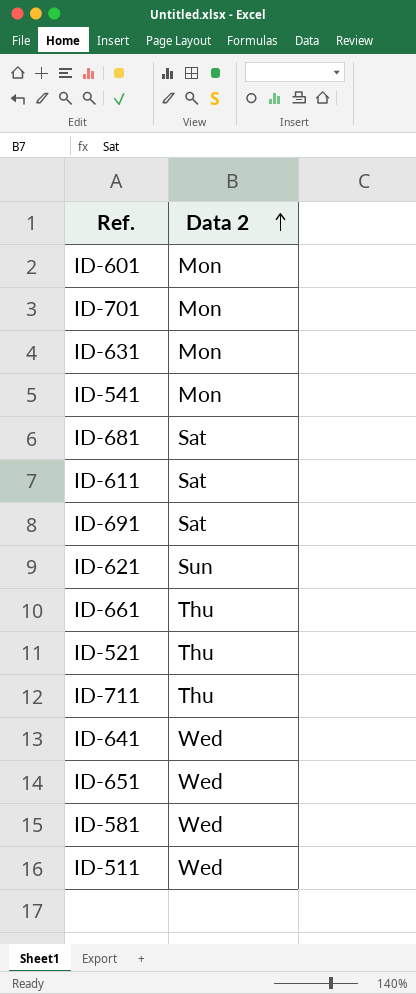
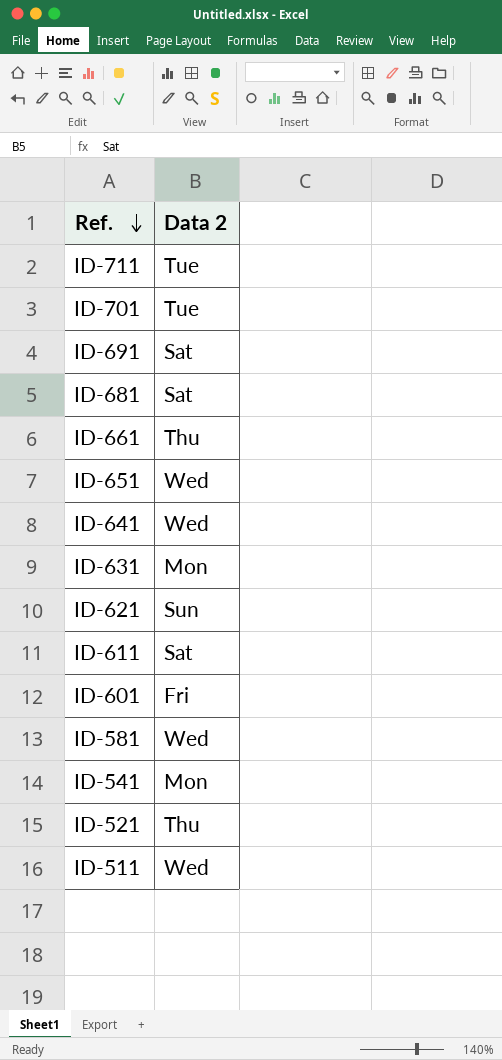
row order: Data 2 ascending -> Ref. descending
ID-711 | Data 2: Thu -> Tue
ID-701 | Data 2: Mon -> Tue
ID-601 | Data 2: Mon -> Fri

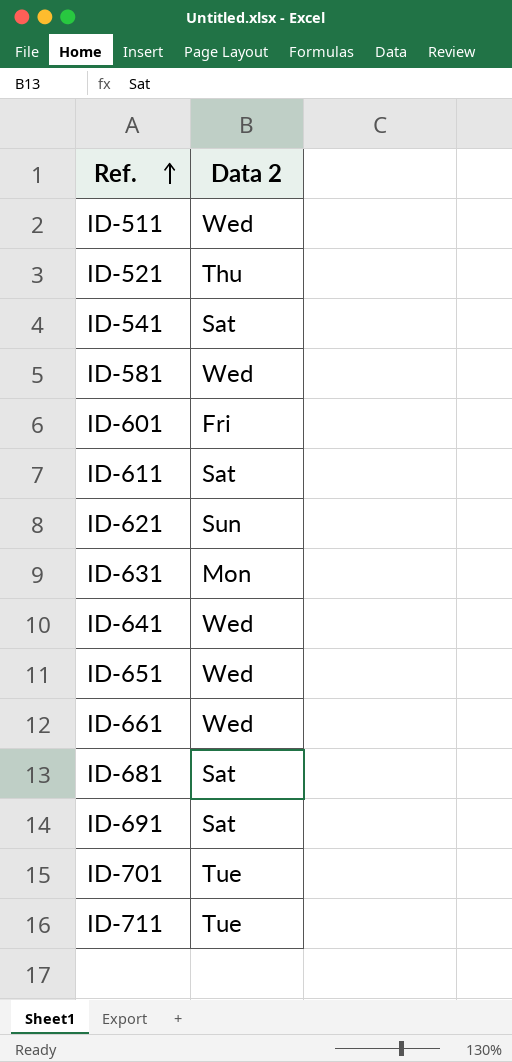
row order: Ref. descending -> Ref. ascending
ID-541 | Data 2: Mon -> Sat
ID-661 | Data 2: Thu -> Wed

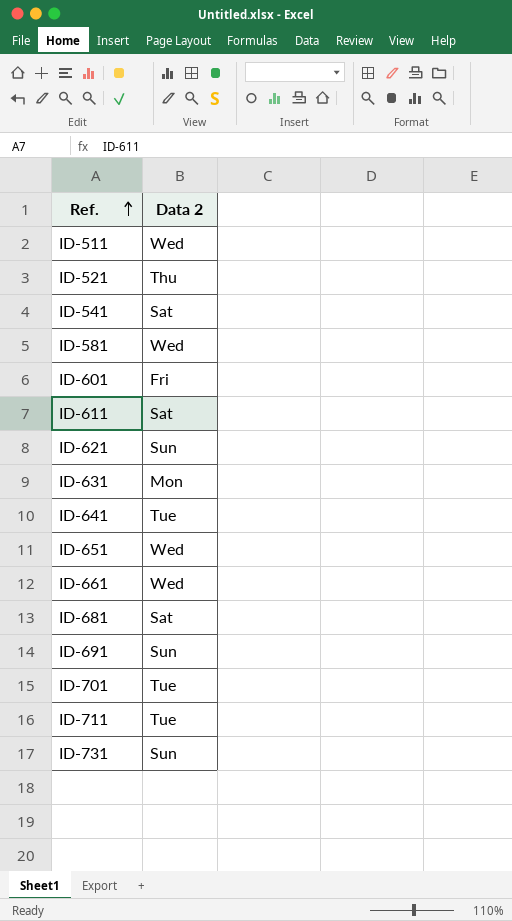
ID-641 | Data 2: Wed -> Tue
ID-691 | Data 2: Sat -> Sun
row ID-731: none -> Sun

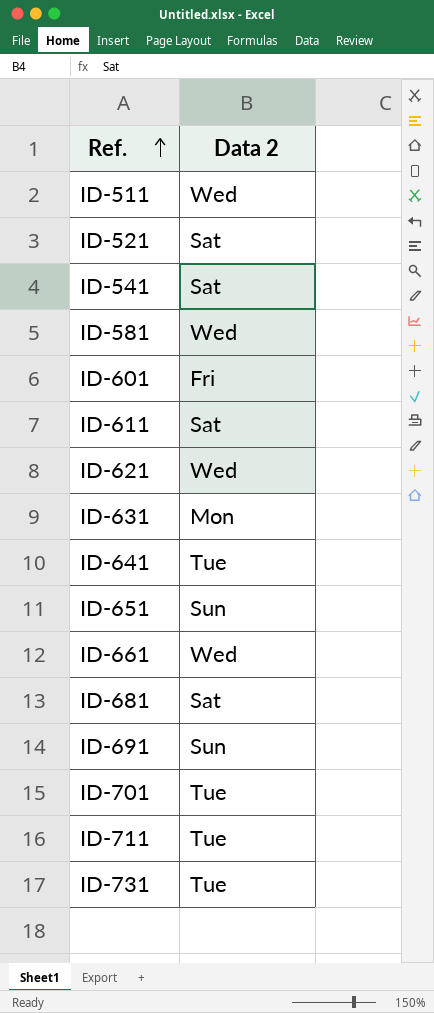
ID-521 | Data 2: Thu -> Sat
ID-621 | Data 2: Sun -> Wed
ID-651 | Data 2: Wed -> Sun
ID-731 | Data 2: Sun -> Tue

